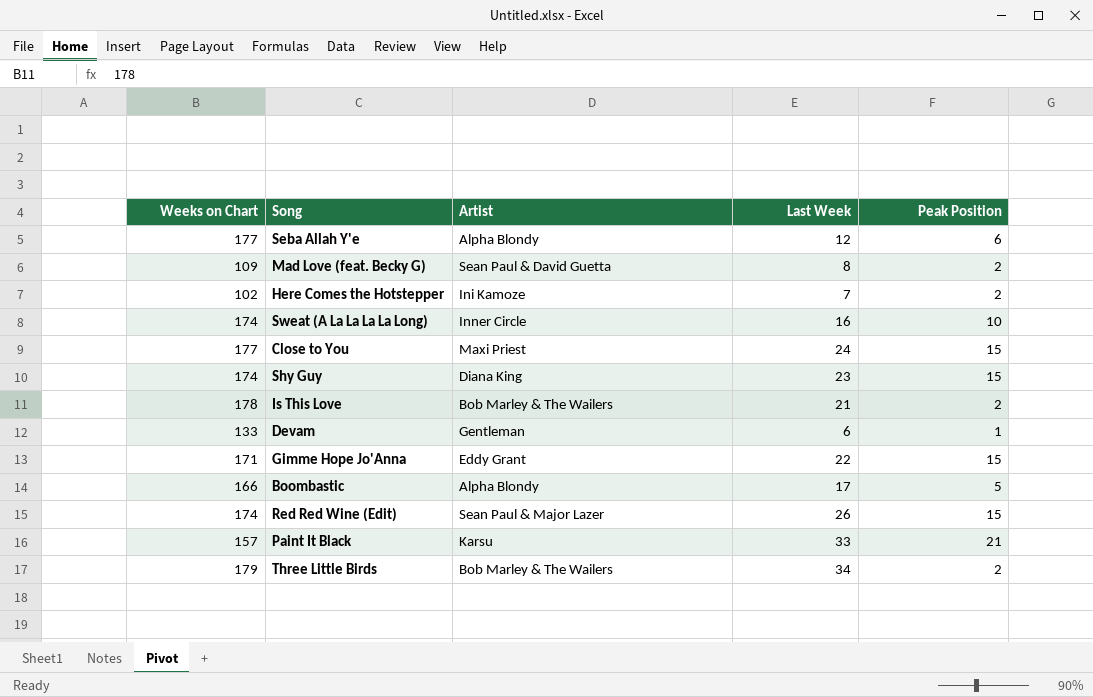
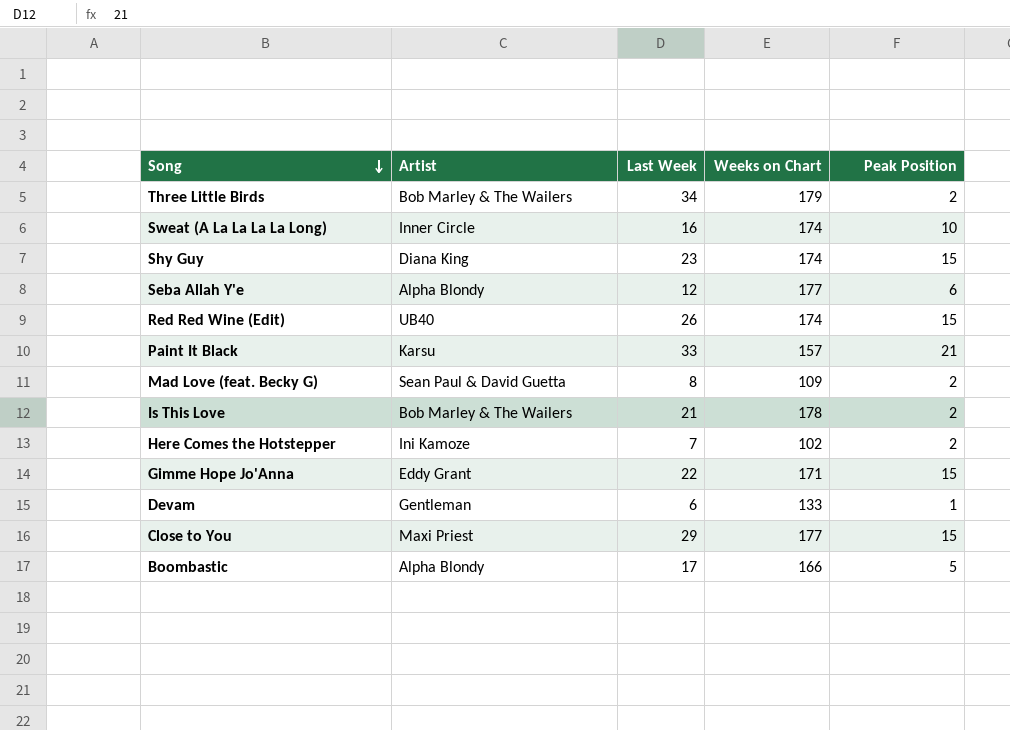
row order: none -> Song descending
column Weeks on Chart | position: 1 -> 4
Red Red Wine (Edit) | Artist: Sean Paul & Major Lazer -> UB40
Close to You | Last Week: 24 -> 29

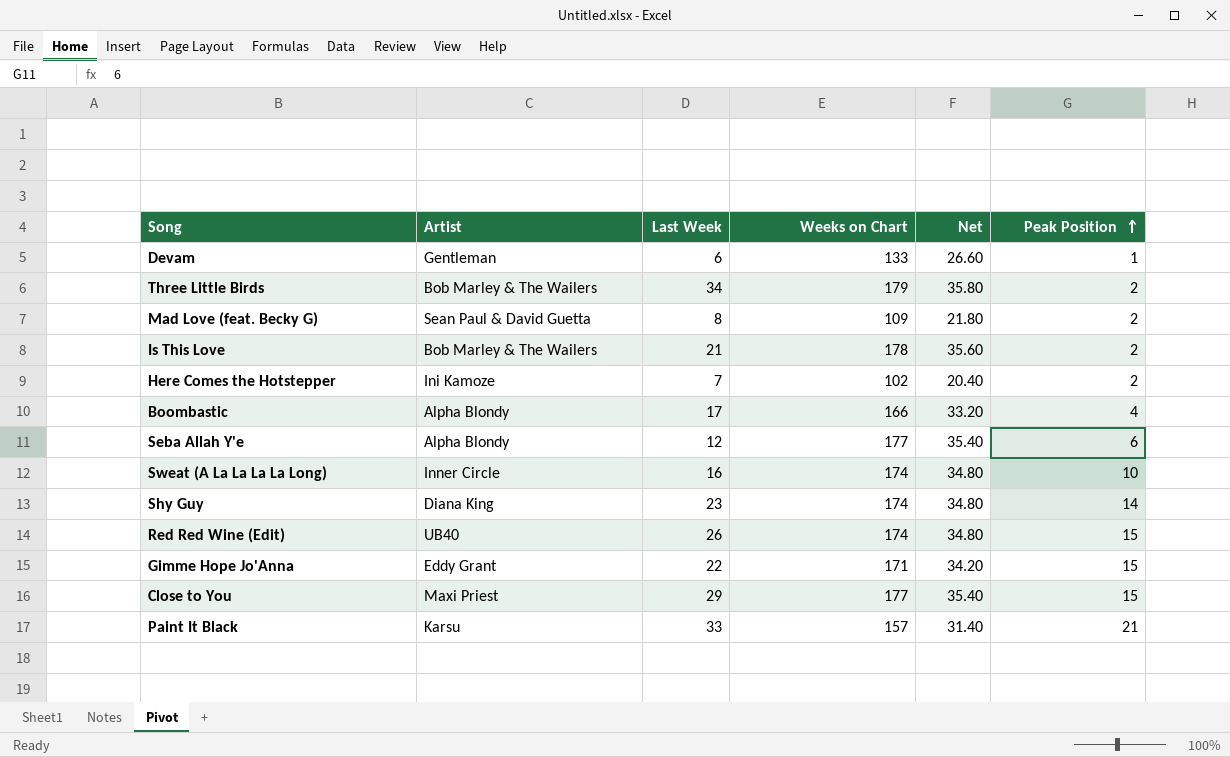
row order: Song descending -> Peak Position ascending
column Net | formula: none -> [Weeks on Chart] * 0.2
Boombastic | Peak Position: 5 -> 4
Shy Guy | Peak Position: 15 -> 14

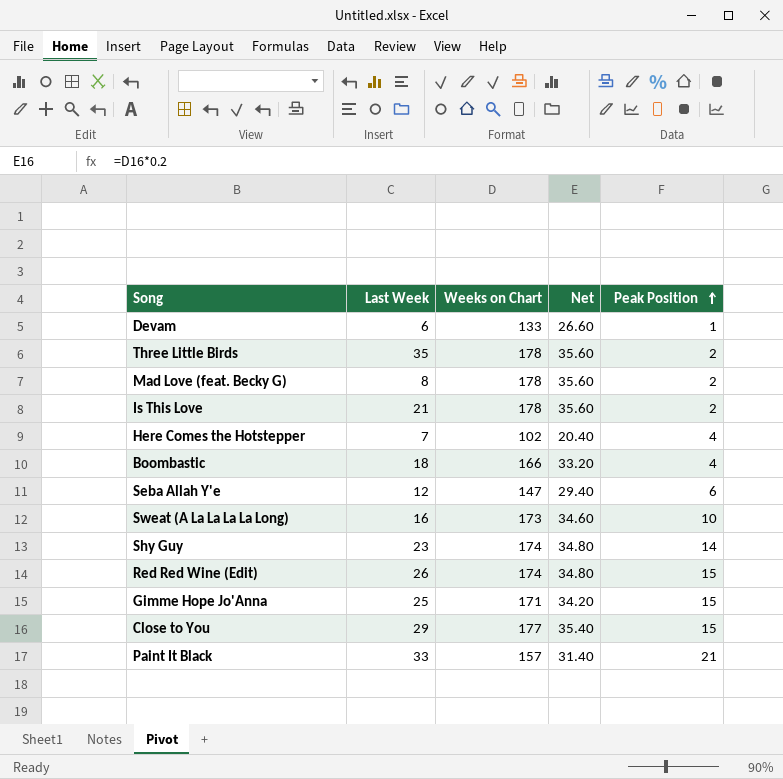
column Artist | position: 2 -> none
Three Little Birds | Last Week: 34 -> 35
Three Little Birds | Weeks on Chart: 179 -> 178
Three Little Birds | Net: 35.80 -> 35.60
Mad Love (feat. Becky G) | Weeks on Chart: 109 -> 178
Mad Love (feat. Becky G) | Net: 21.80 -> 35.60
Here Comes the Hotstepper | Peak Position: 2 -> 4
Boombastic | Last Week: 17 -> 18
Seba Allah Y'e | Weeks on Chart: 177 -> 147
Seba Allah Y'e | Net: 35.40 -> 29.40
Sweat (A La La La La Long) | Weeks on Chart: 174 -> 173
Sweat (A La La La La Long) | Net: 34.80 -> 34.60
Gimme Hope Jo'Anna | Last Week: 22 -> 25

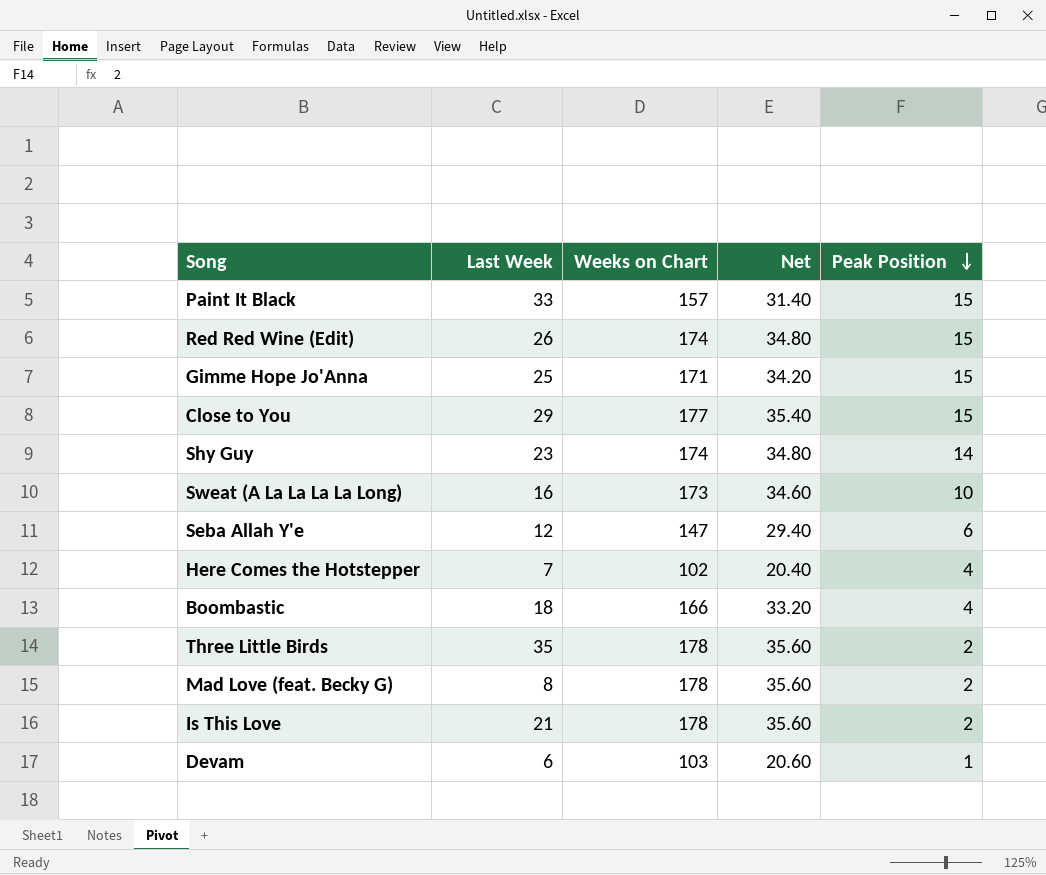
row order: Peak Position ascending -> Peak Position descending
Paint It Black | Peak Position: 21 -> 15
Devam | Weeks on Chart: 133 -> 103
Devam | Net: 26.60 -> 20.60

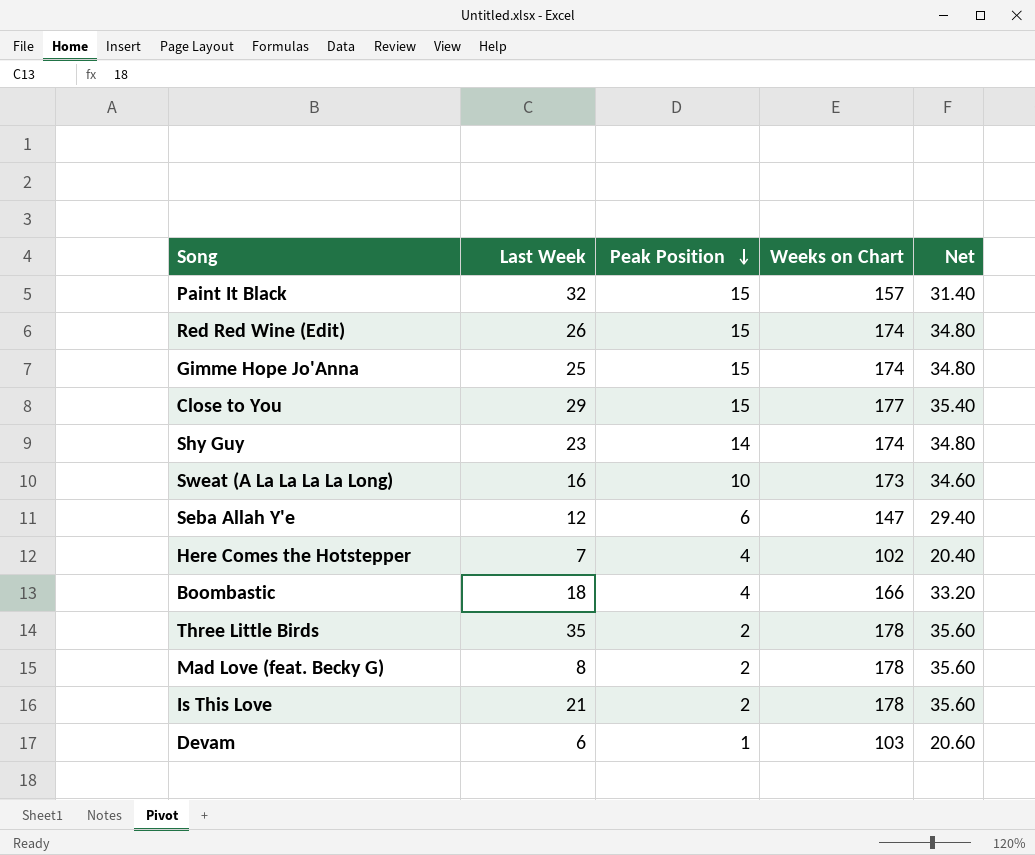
column Peak Position | position: 5 -> 3
Paint It Black | Last Week: 33 -> 32
Gimme Hope Jo'Anna | Weeks on Chart: 171 -> 174
Gimme Hope Jo'Anna | Net: 34.20 -> 34.80

